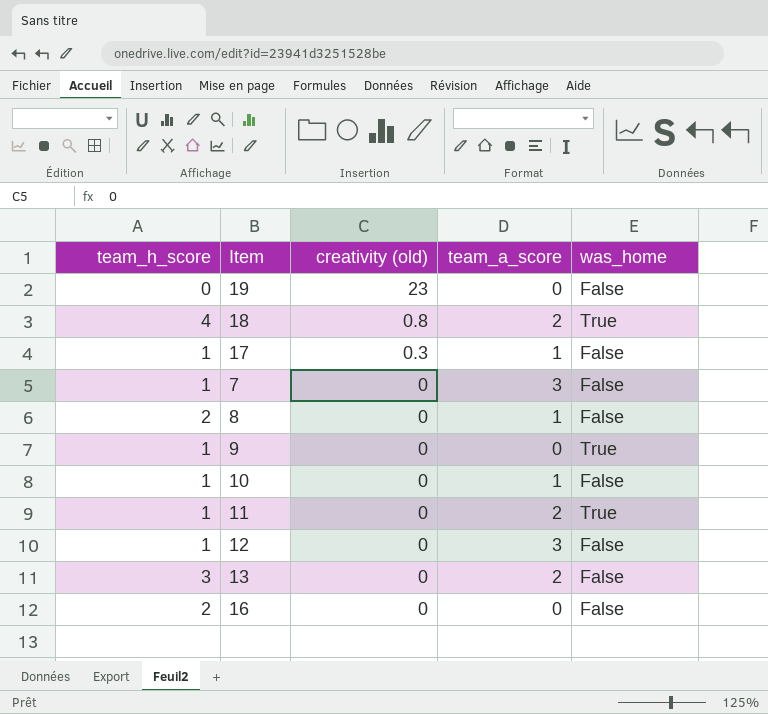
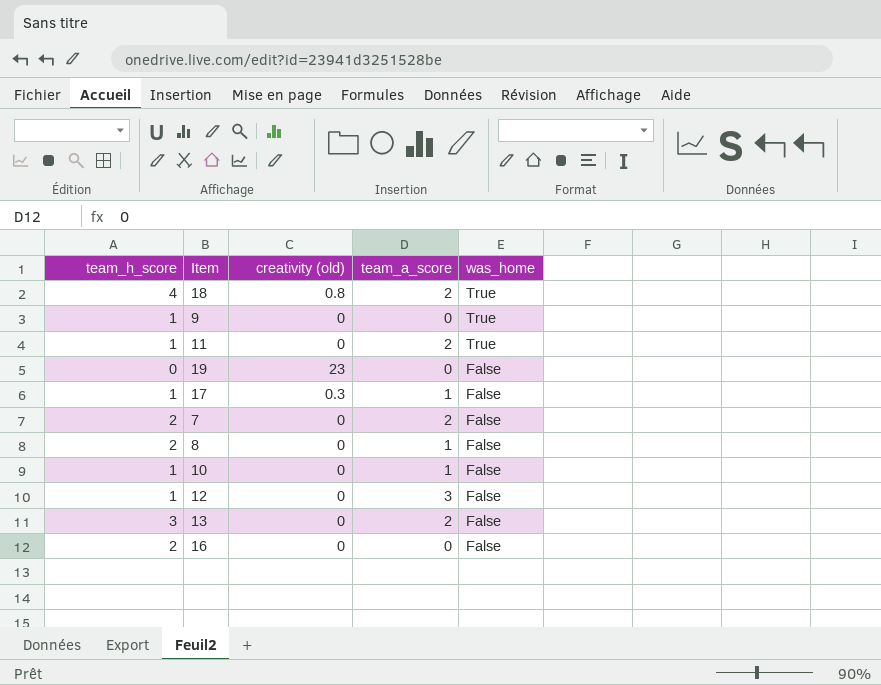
row order: creativity (old) descending -> was_home descending
7 | team_h_score: 1 -> 2
7 | team_a_score: 3 -> 2

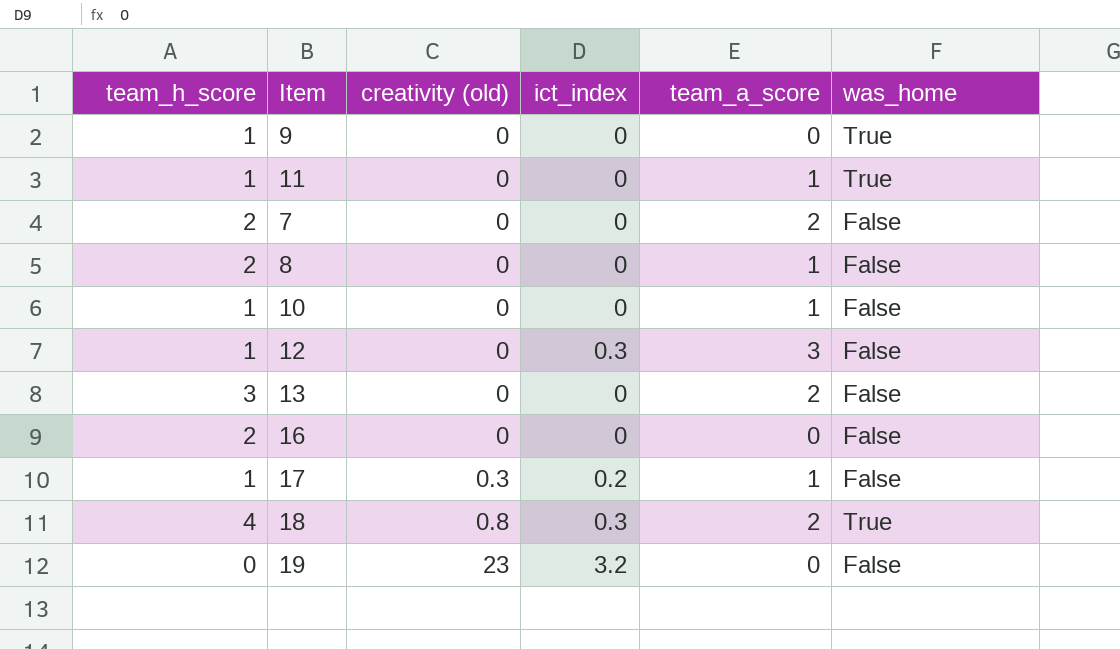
row order: was_home descending -> creativity (old) ascending
column ict_index | position: none -> 4
11 | team_a_score: 2 -> 1

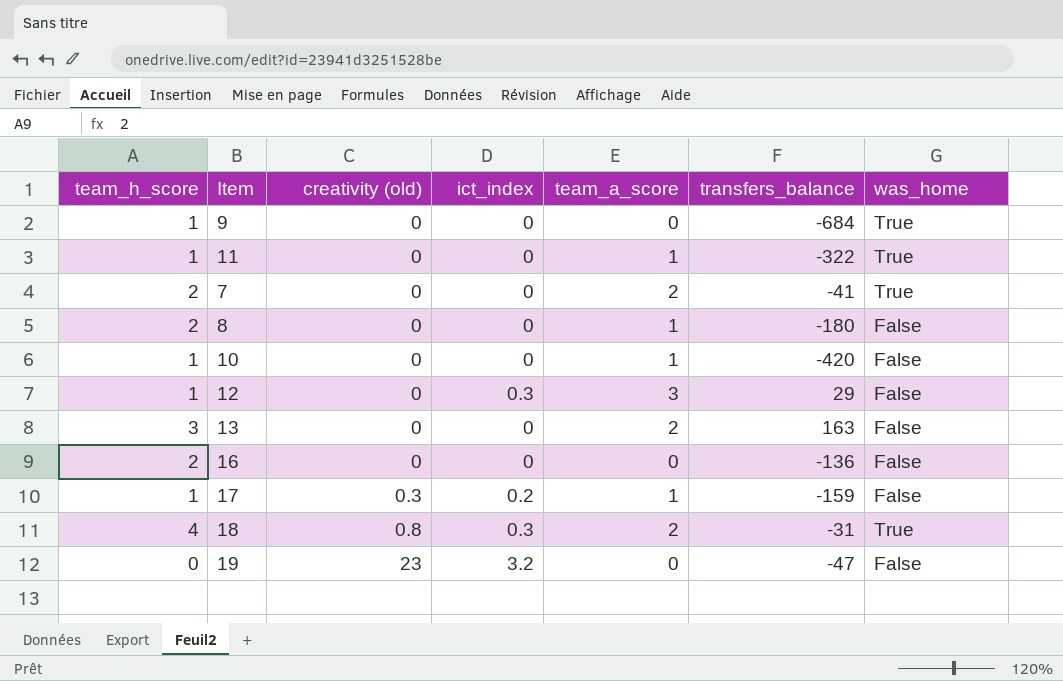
column transfers_balance | position: none -> 6
7 | was_home: False -> True

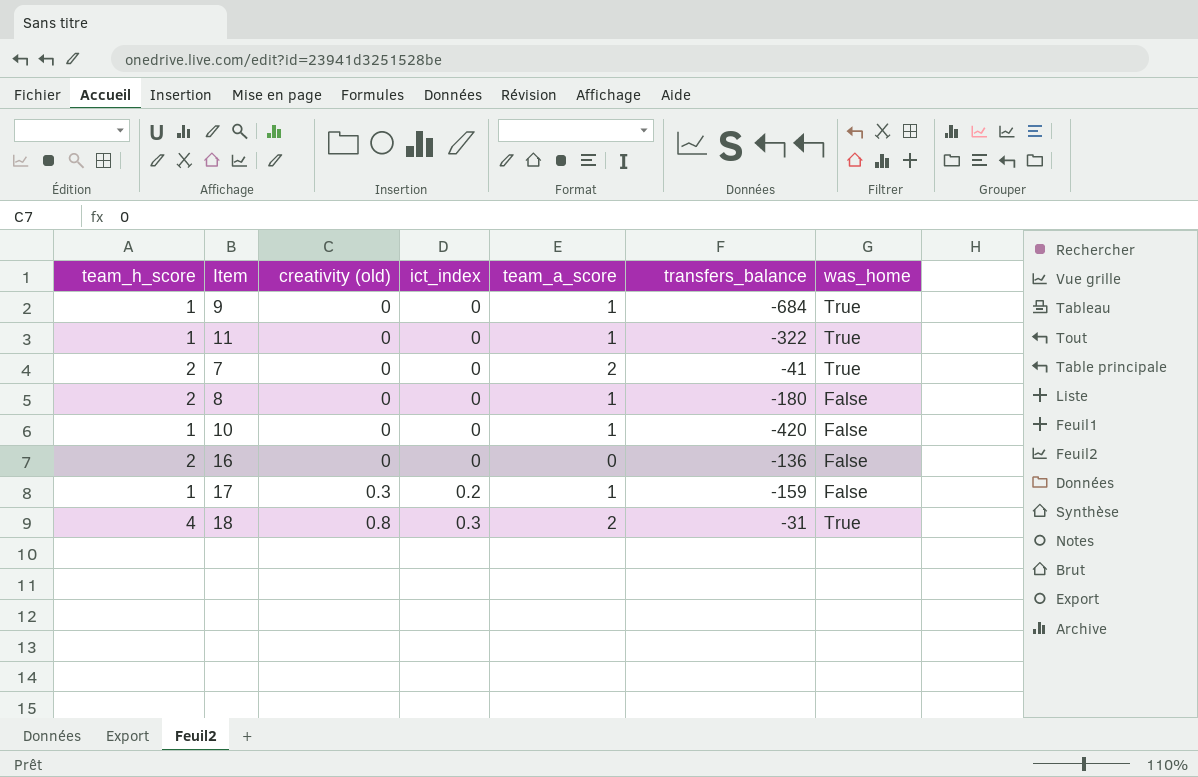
row 12: 1 | 0 | 0.3 | 3 | 29 | False -> none
row 13: 3 | 0 | 0 | 2 | 163 | False -> none
row 19: 0 | 23 | 3.2 | 0 | -47 | False -> none
9 | team_a_score: 0 -> 1

